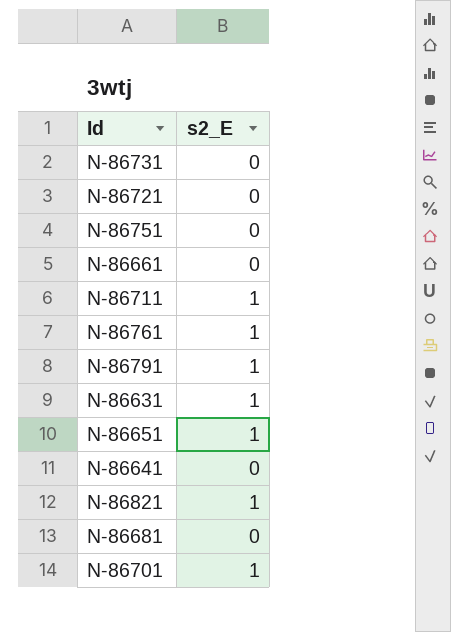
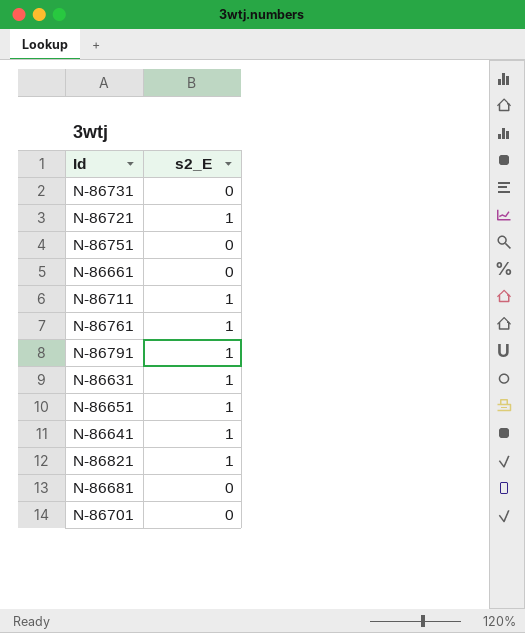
N-86721 | s2_E: 0 -> 1
N-86641 | s2_E: 0 -> 1
N-86701 | s2_E: 1 -> 0

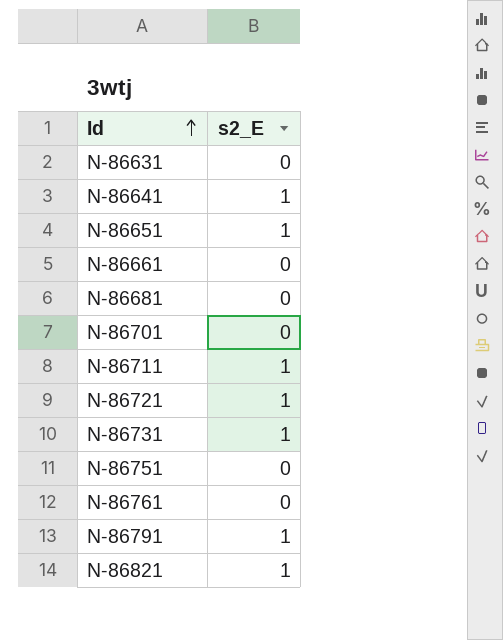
row order: none -> Id ascending
N-86631 | s2_E: 1 -> 0
N-86731 | s2_E: 0 -> 1
N-86761 | s2_E: 1 -> 0

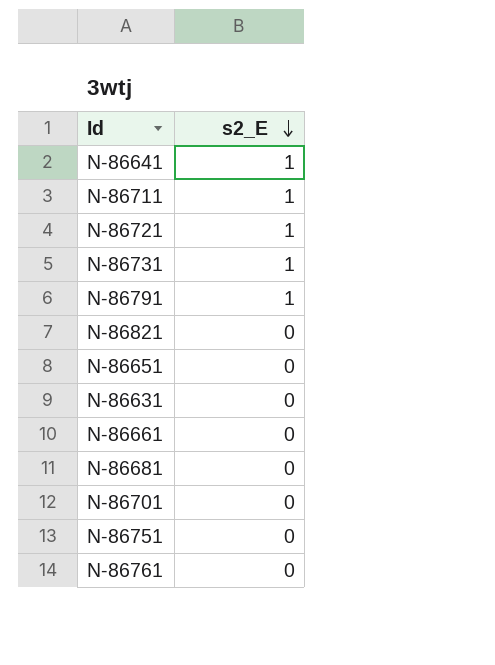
row order: Id ascending -> s2_E descending
N-86821 | s2_E: 1 -> 0
N-86651 | s2_E: 1 -> 0

